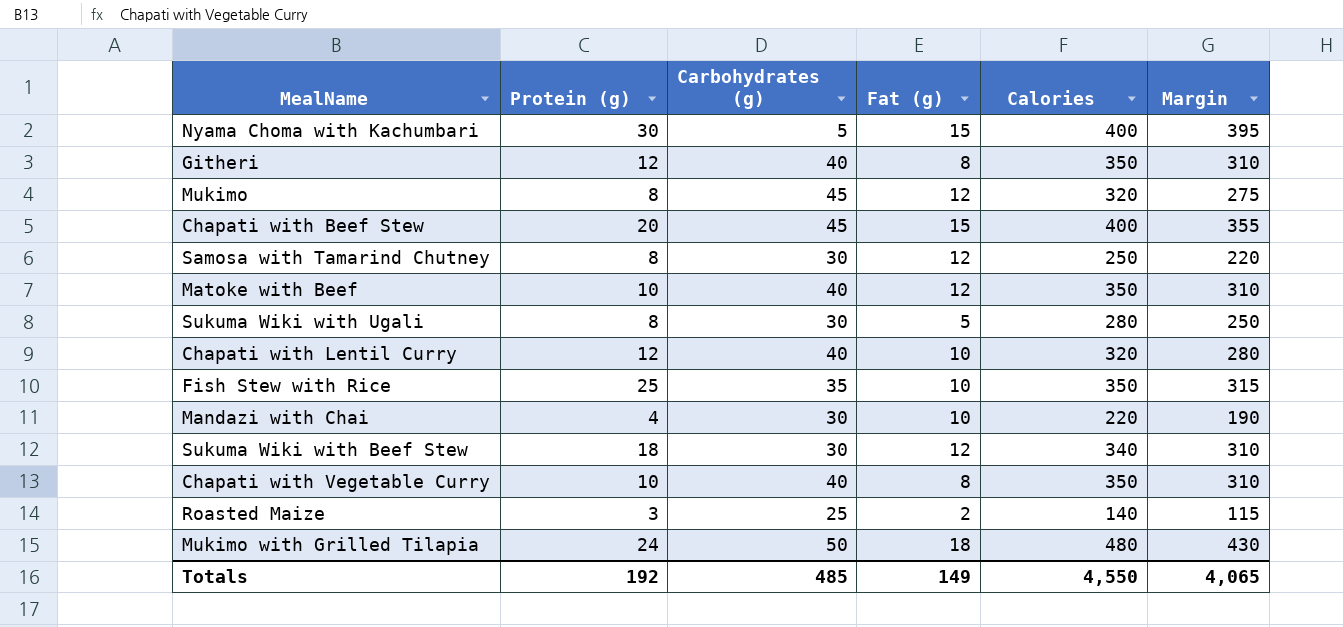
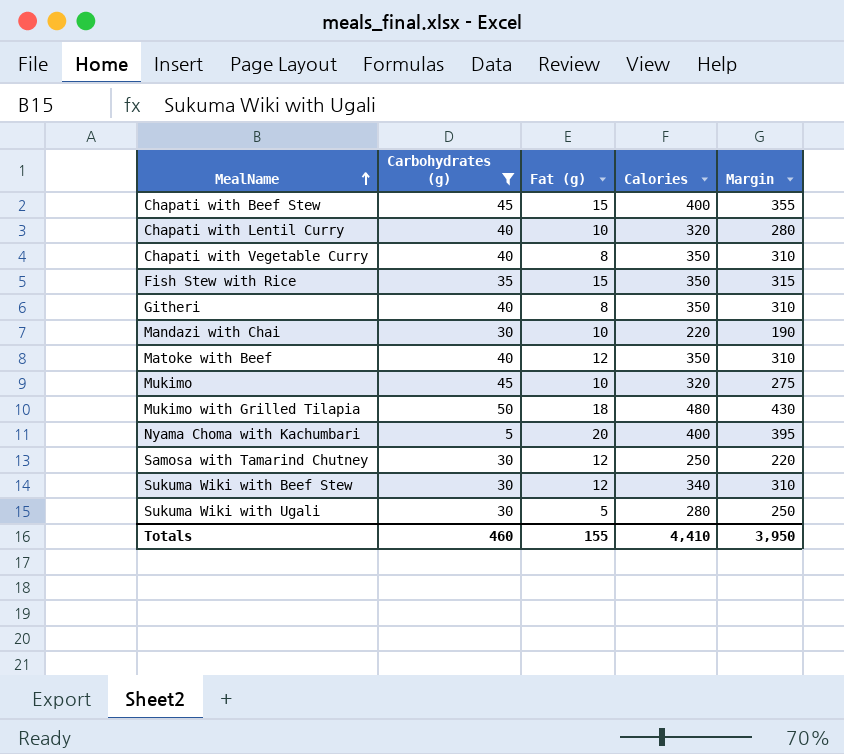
filter: none -> Carbohydrates (g) != 25
row order: none -> MealName ascending
column Protein (g) | position: 2 -> none
Fish Stew with Rice | Fat (g): 10 -> 15
Mukimo | Fat (g): 12 -> 10
Nyama Choma with Kachumbari | Fat (g): 15 -> 20
Totals | Carbohydrates (g): 485 -> 460
Totals | Fat (g): 149 -> 155
Totals | Calories: 4,550 -> 4,410
Totals | Margin: 4,065 -> 3,950

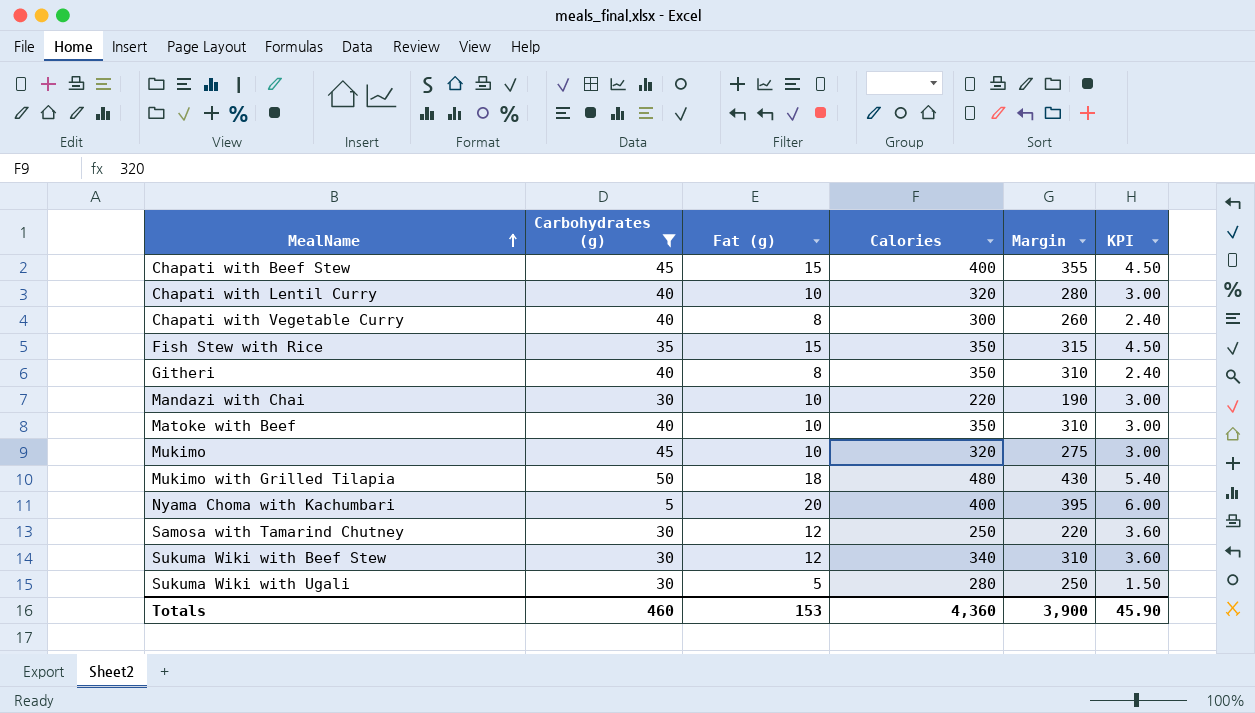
column KPI | formula: none -> [Fat (g)] * 0.3
Chapati with Vegetable Curry | Calories: 350 -> 300
Chapati with Vegetable Curry | Margin: 310 -> 260
Matoke with Beef | Fat (g): 12 -> 10
Totals | Fat (g): 155 -> 153
Totals | Calories: 4,410 -> 4,360
Totals | Margin: 3,950 -> 3,900

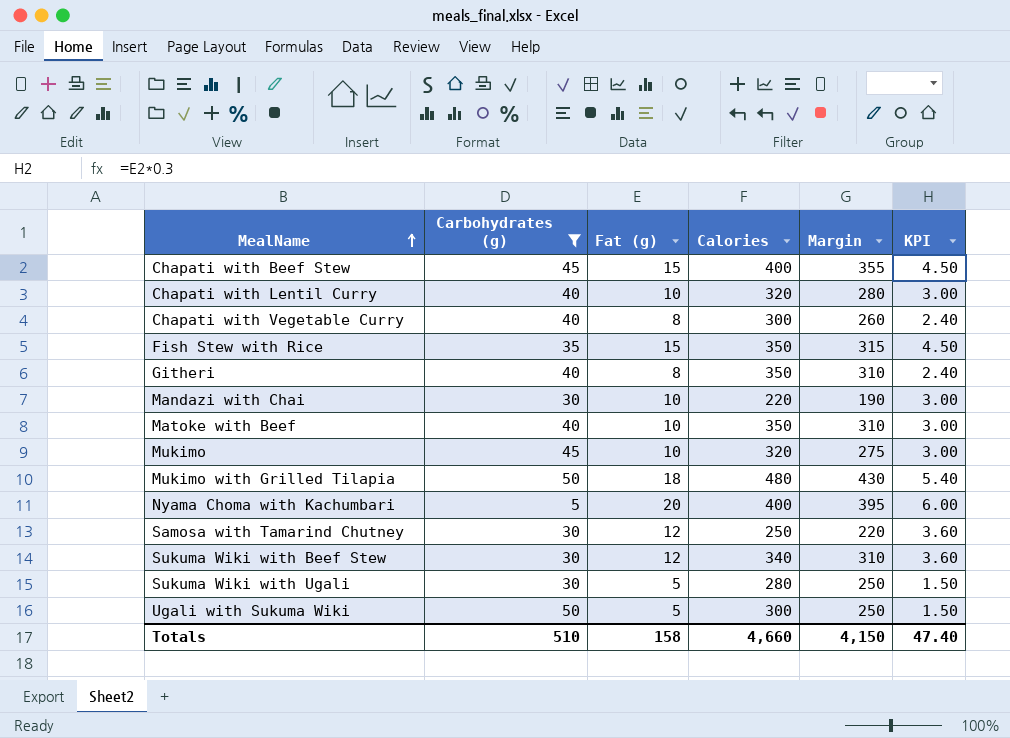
row Ugali with Sukuma Wiki: none -> 50 | 5 | 300 | 250 | 1.50
Totals | Carbohydrates (g): 460 -> 510
Totals | Fat (g): 153 -> 158
Totals | Calories: 4,360 -> 4,660
Totals | Margin: 3,900 -> 4,150
Totals | KPI: 45.90 -> 47.40

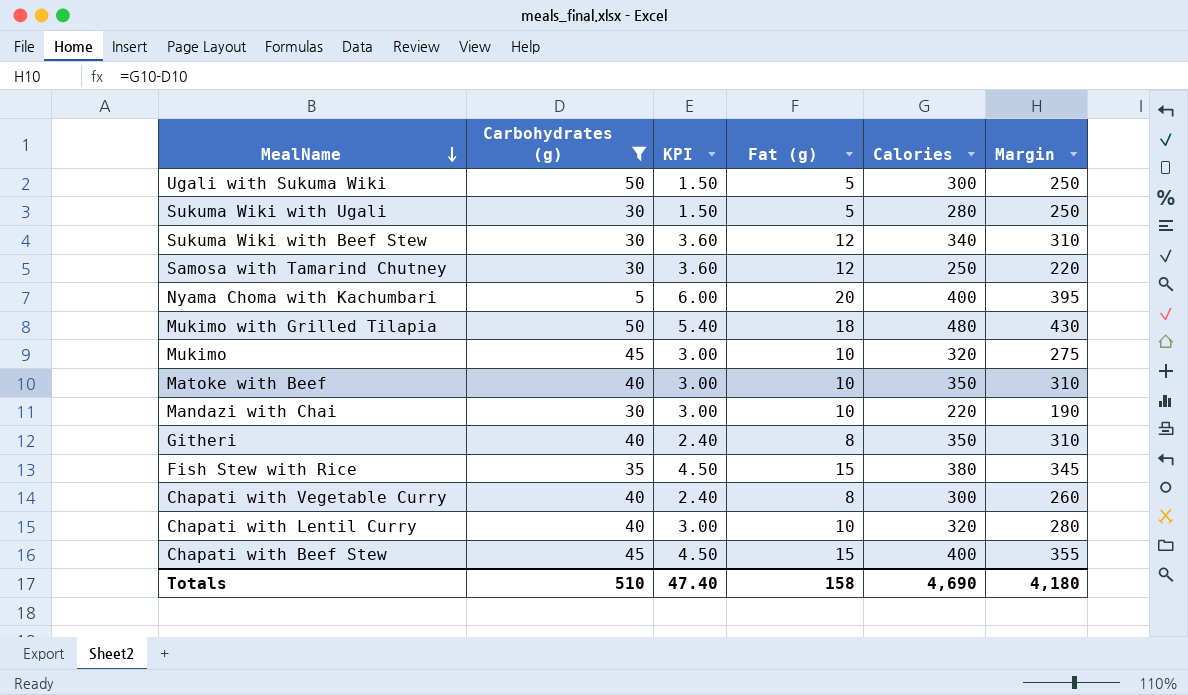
row order: MealName ascending -> MealName descending
column KPI | position: 6 -> 3
Fish Stew with Rice | Calories: 350 -> 380
Fish Stew with Rice | Margin: 315 -> 345
Totals | Calories: 4,660 -> 4,690
Totals | Margin: 4,150 -> 4,180

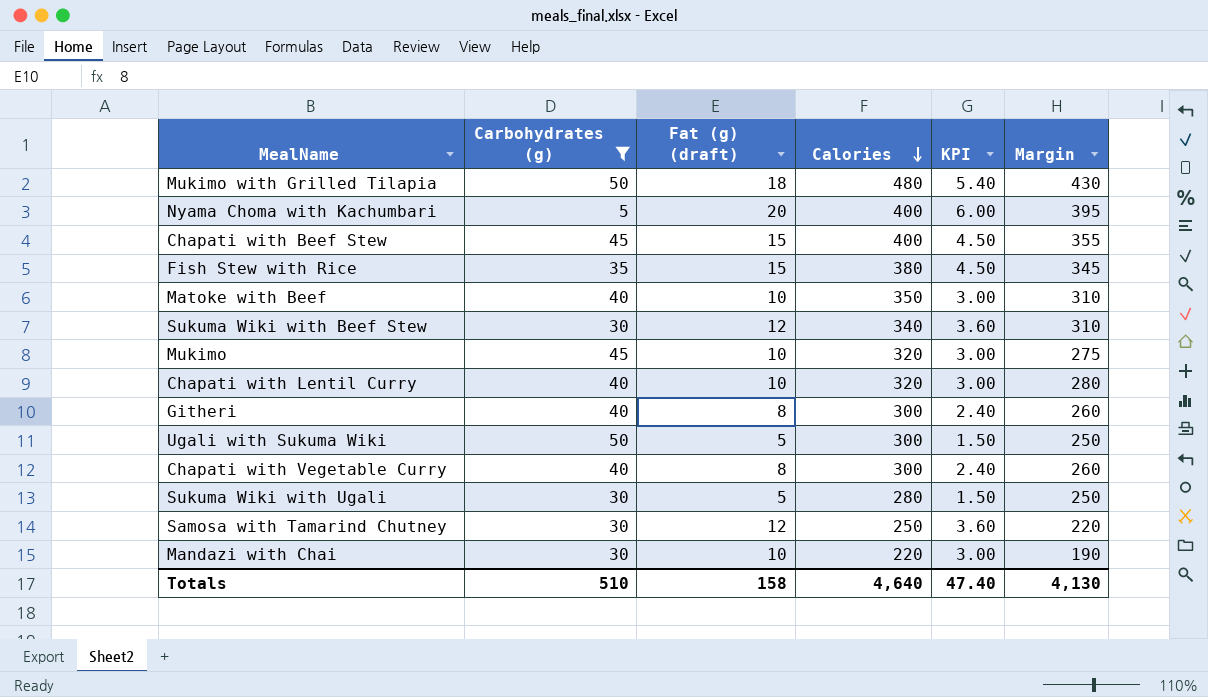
row order: MealName descending -> Calories descending
column name: Fat (g) -> Fat (g) (draft)
column KPI | position: 3 -> 5
Githeri | Calories: 350 -> 300
Githeri | Margin: 310 -> 260
Totals | Calories: 4,690 -> 4,640
Totals | Margin: 4,180 -> 4,130

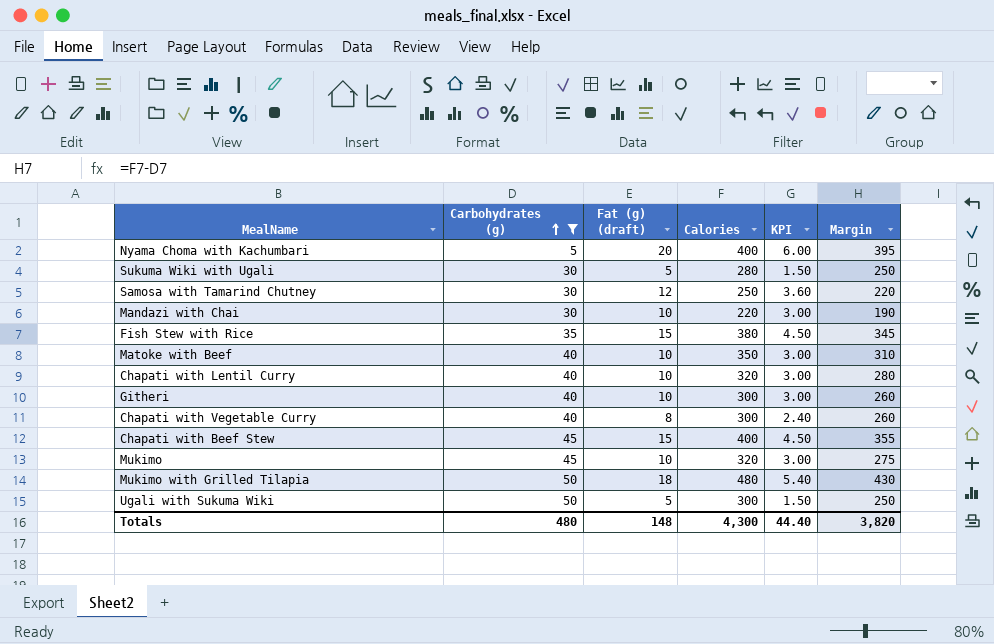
row order: Calories descending -> Carbohydrates (g) ascending
row Sukuma Wiki with Beef Stew: 30 | 12 | 340 | 3.60 | 310 -> none
Githeri | Fat (g) (draft): 8 -> 10
Githeri | KPI: 2.40 -> 3.00
Totals | Carbohydrates (g): 510 -> 480
Totals | Fat (g) (draft): 158 -> 148
Totals | Calories: 4,640 -> 4,300
Totals | KPI: 47.40 -> 44.40
Totals | Margin: 4,130 -> 3,820

